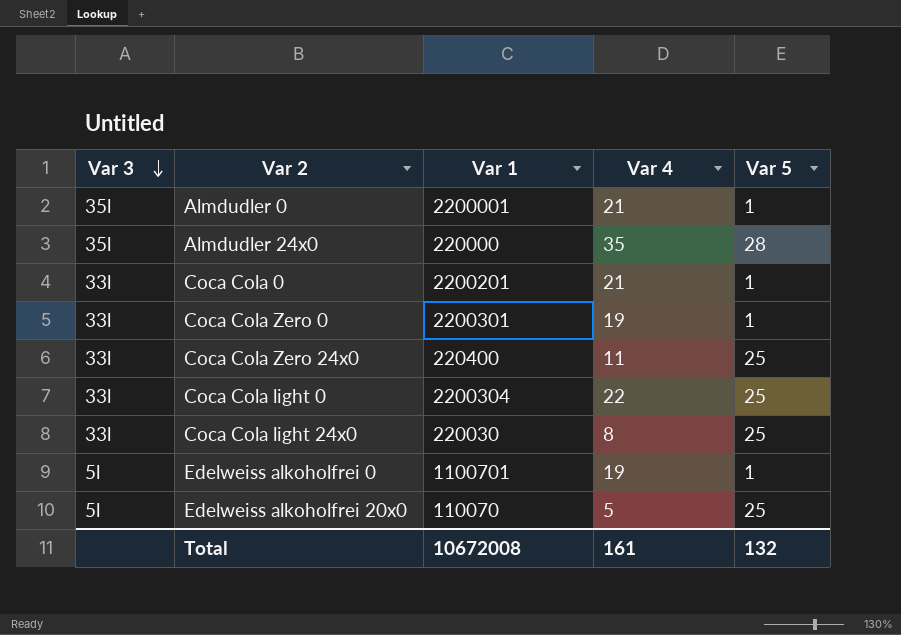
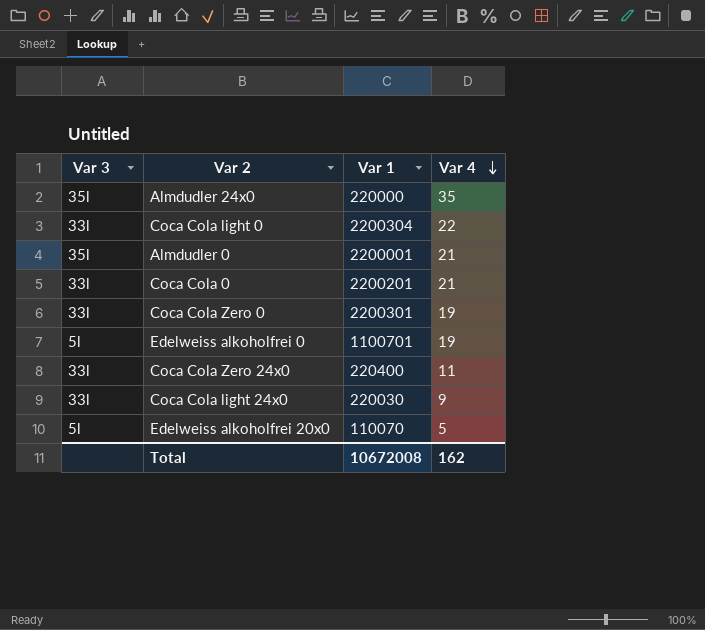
row order: Var 3 descending -> Var 4 descending
column Var 5 | position: 5 -> none
Coca Cola light 24x0 | Var 4: 8 -> 9
Total | Var 4: 161 -> 162

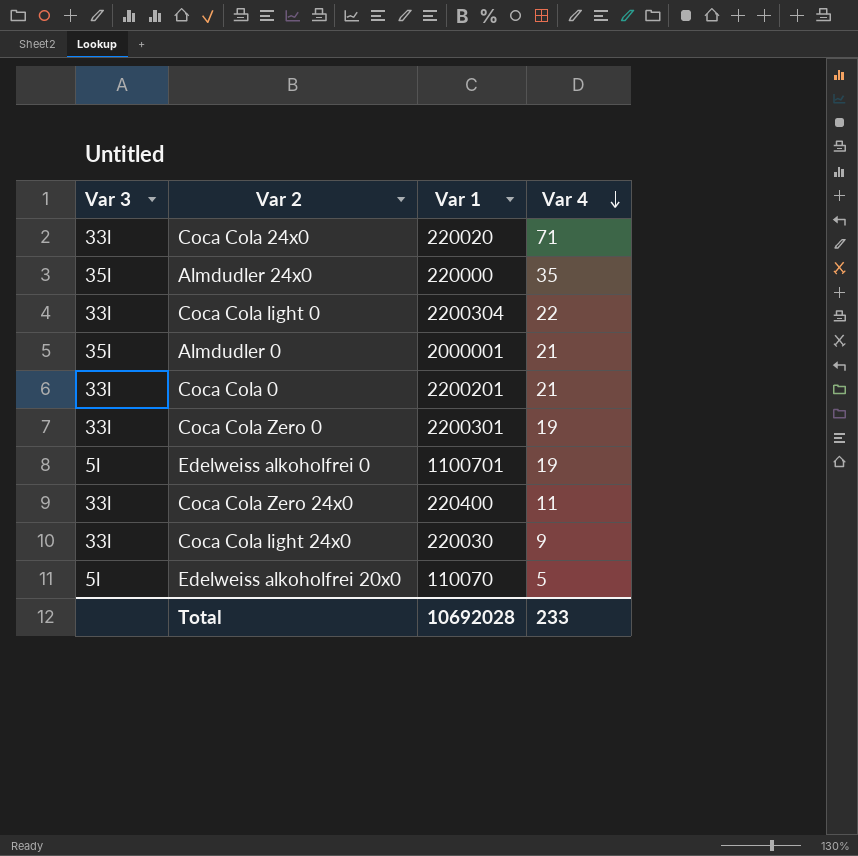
row Coca Cola 24x0: none -> 33l | 220020 | 71
Almdudler 0 | Var 1: 2200001 -> 2000001
Total | Var 1: 10672008 -> 10692028
Total | Var 4: 162 -> 233

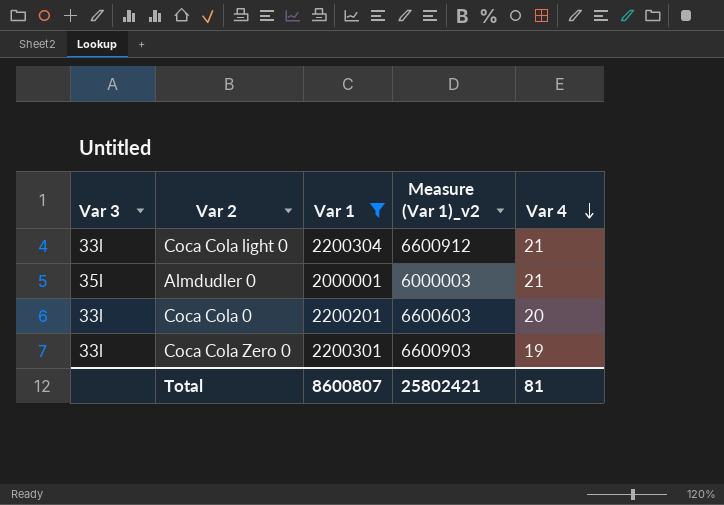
filter: none -> Var 1 >= 2000001
column Measure (Var 1)_v2 | formula: none -> [Var 1] * 3
Coca Cola light 0 | Var 4: 22 -> 21
Coca Cola 0 | Var 4: 21 -> 20
Total | Var 1: 10692028 -> 8600807
Total | Var 4: 233 -> 81

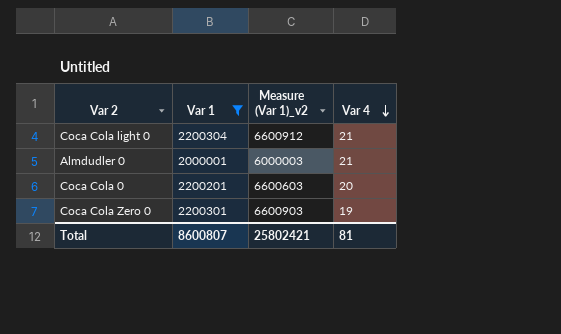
column Var 3 | position: 1 -> none

